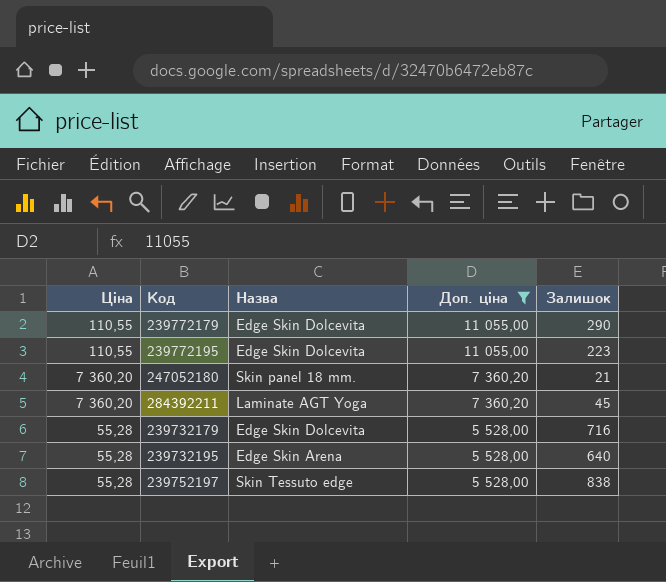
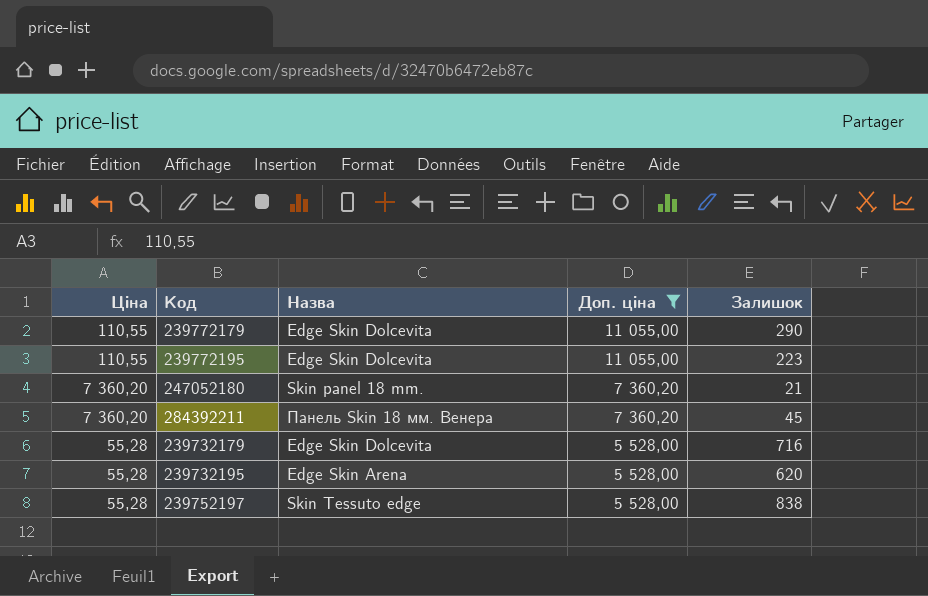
284392211 | Назва: Laminate AGT Yoga -> Панель Skin 18 мм. Венера
239732195 | Залишок: 640 -> 620

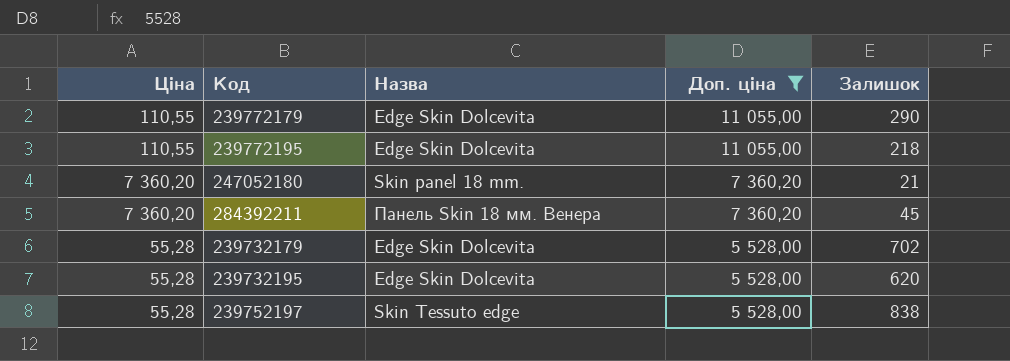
239772195 | Залишок: 223 -> 218
239732179 | Залишок: 716 -> 702
239732195 | Назва: Edge Skin Arena -> Edge Skin Dolcevita

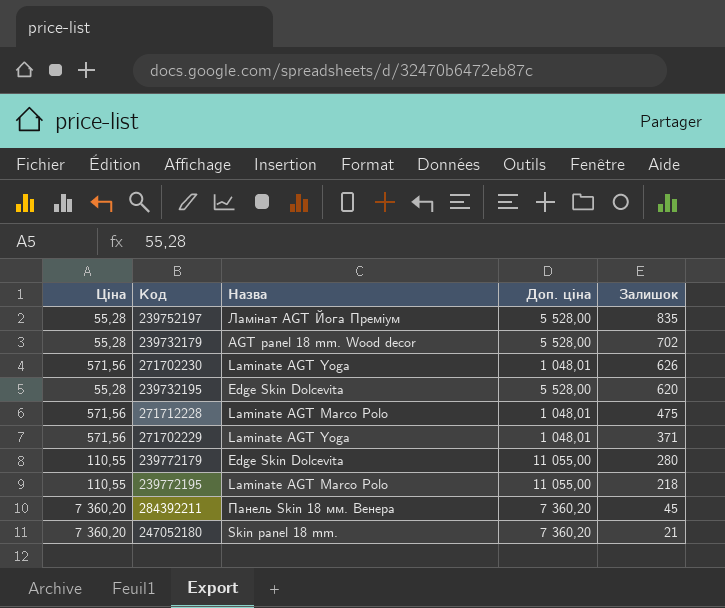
filter: Доп. ціна != 1 048,01 -> none
row order: Доп. ціна descending -> Залишок descending
239752197 | Назва: Skin Tessuto edge -> Ламінат AGT Йога Преміум
239752197 | Залишок: 838 -> 835
239732179 | Назва: Edge Skin Dolcevita -> AGT panel 18 mm. Wood decor
239772179 | Залишок: 290 -> 280
239772195 | Назва: Edge Skin Dolcevita -> Laminate AGT Marco Polo

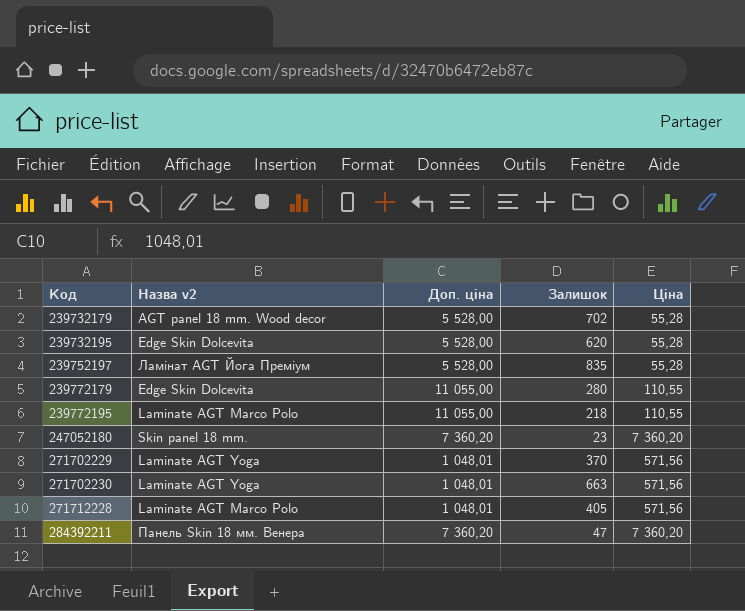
row order: Залишок descending -> Код ascending
column name: Назва -> Назва v2
column Ціна | position: 1 -> 5
247052180 | Залишок: 21 -> 23
271702229 | Залишок: 371 -> 370
271702230 | Залишок: 626 -> 663
271712228 | Залишок: 475 -> 405
284392211 | Залишок: 45 -> 47

